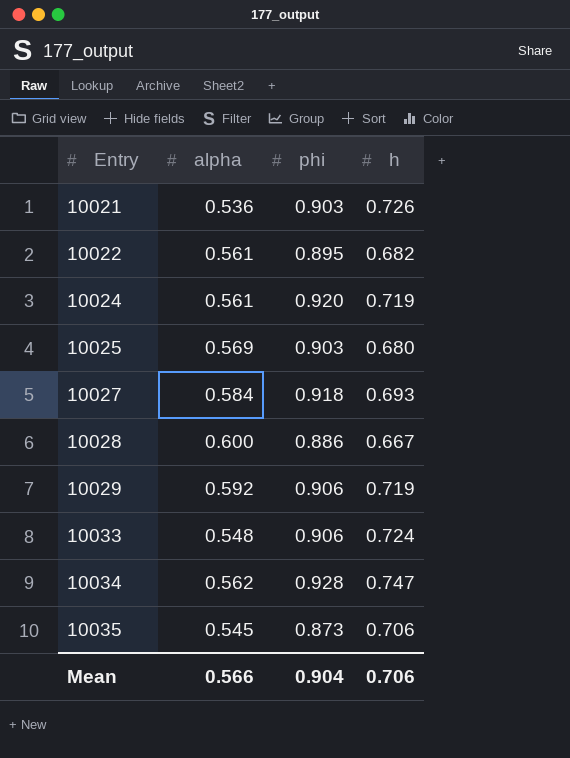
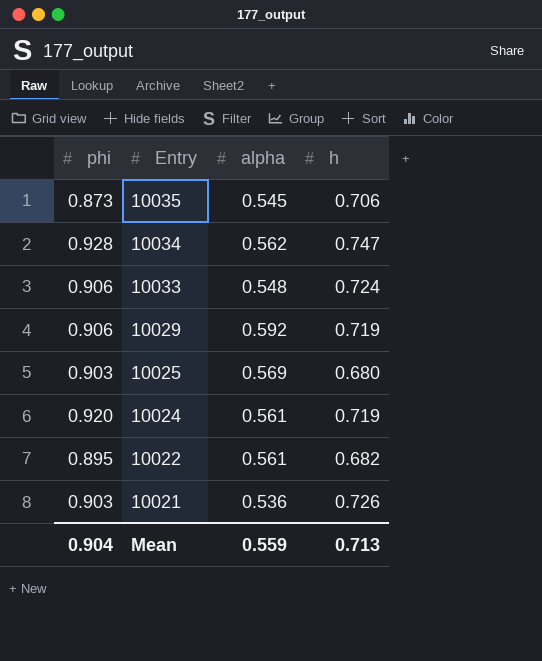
row order: Entry ascending -> Entry descending
column phi | position: 3 -> 1
row 10027: 0.584 | 0.918 | 0.693 -> none
row 10028: 0.600 | 0.886 | 0.667 -> none
Mean | alpha: 0.566 -> 0.559
Mean | h: 0.706 -> 0.713

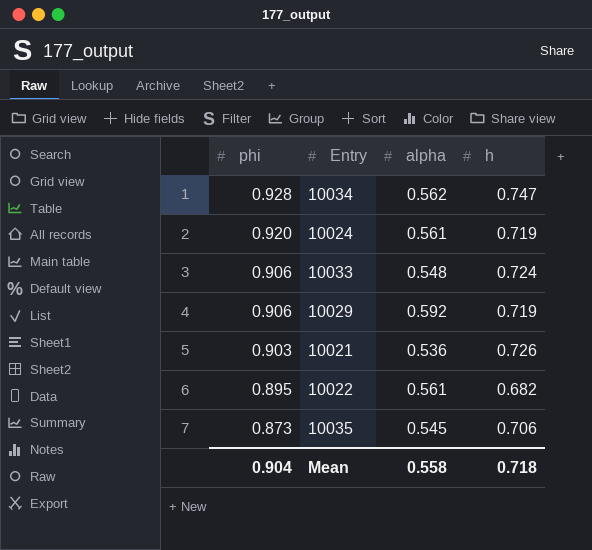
row order: Entry descending -> phi descending
row 10025: 0.903 | 0.569 | 0.680 -> none
Mean | alpha: 0.559 -> 0.558
Mean | h: 0.713 -> 0.718

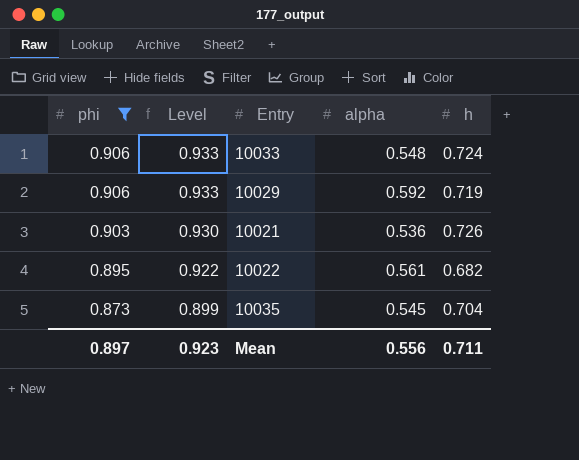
filter: none -> phi <= 0.906
column Level | formula: none -> [phi] * 1.03
10035 | h: 0.706 -> 0.704
Mean | phi: 0.904 -> 0.897
Mean | alpha: 0.558 -> 0.556
Mean | h: 0.718 -> 0.711

